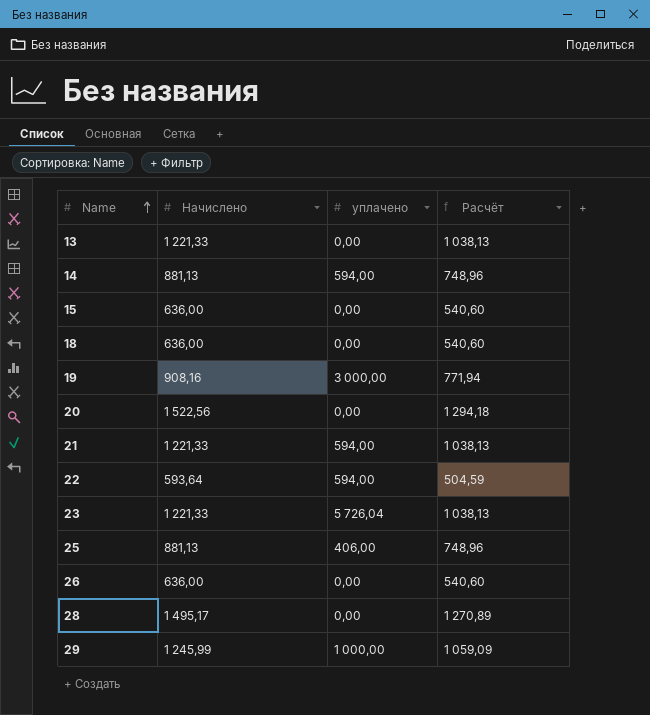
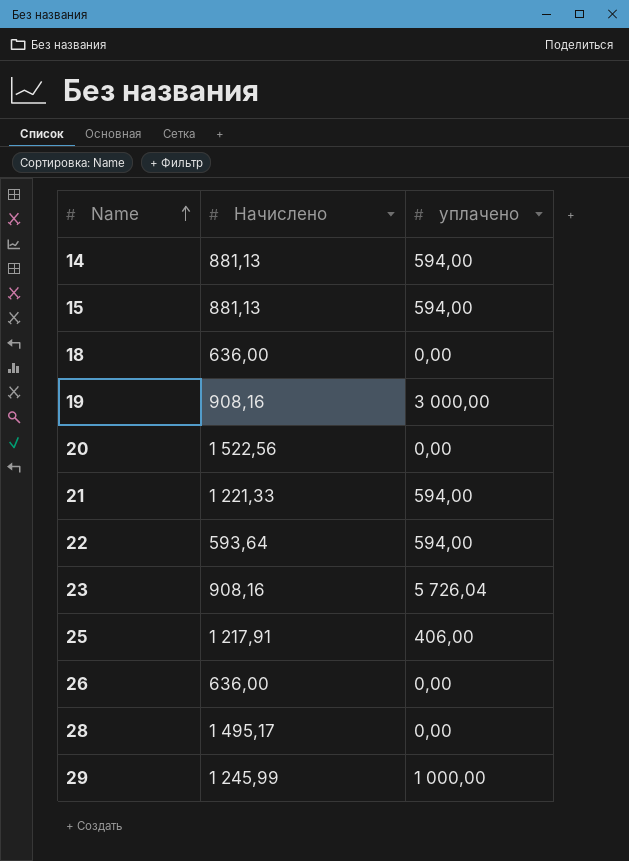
column Расчёт | formula: [Начислено] * 0,85 -> none
row 13: 1 221,33 | 0,00 | 1 038,13 -> none
15 | Начислено: 636,00 -> 881,13
15 | уплачено: 0,00 -> 594,00
23 | Начислено: 1 221,33 -> 908,16
25 | Начислено: 881,13 -> 1 217,91

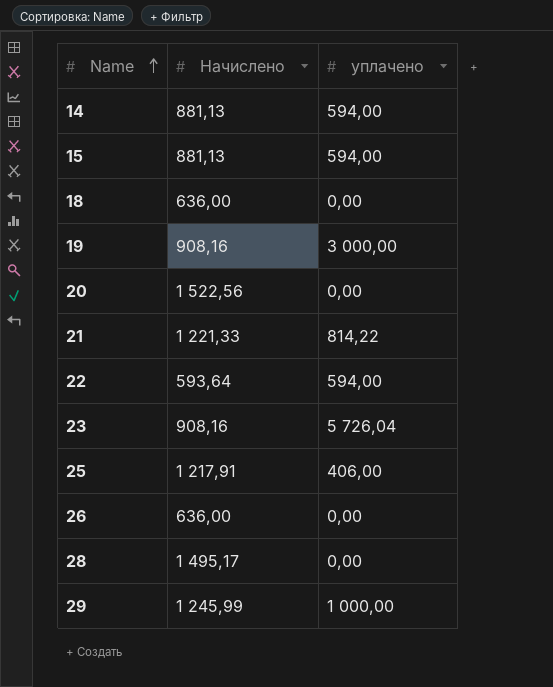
21 | уплачено: 594,00 -> 814,22

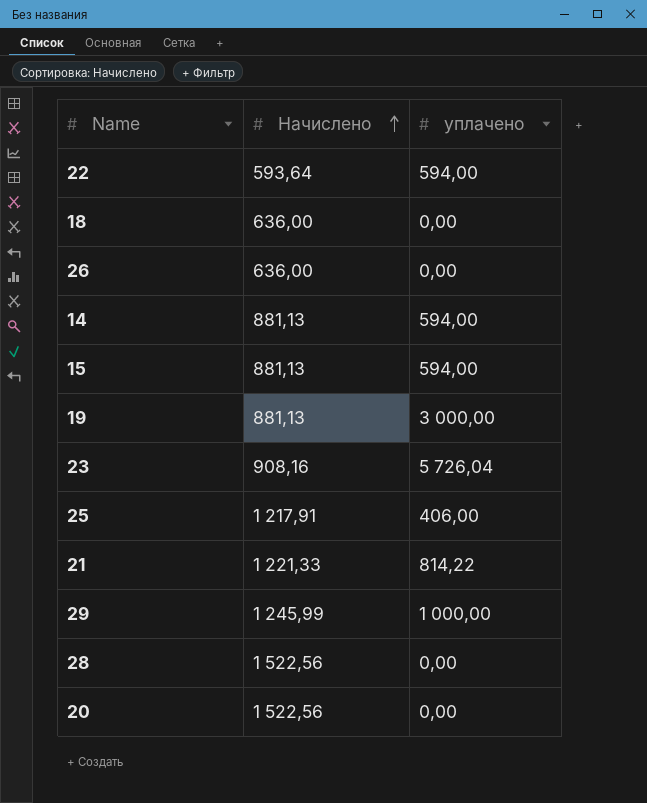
row order: Name ascending -> Начислено ascending
19 | Начислено: 908,16 -> 881,13
28 | Начислено: 1 495,17 -> 1 522,56

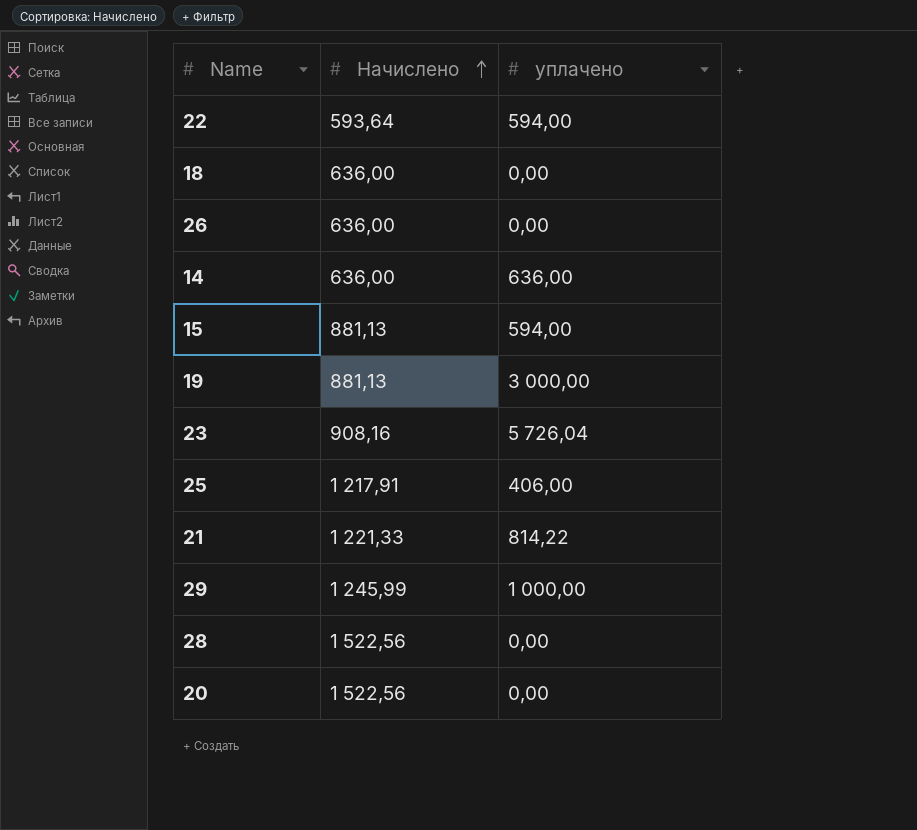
14 | Начислено: 881,13 -> 636,00
14 | уплачено: 594,00 -> 636,00

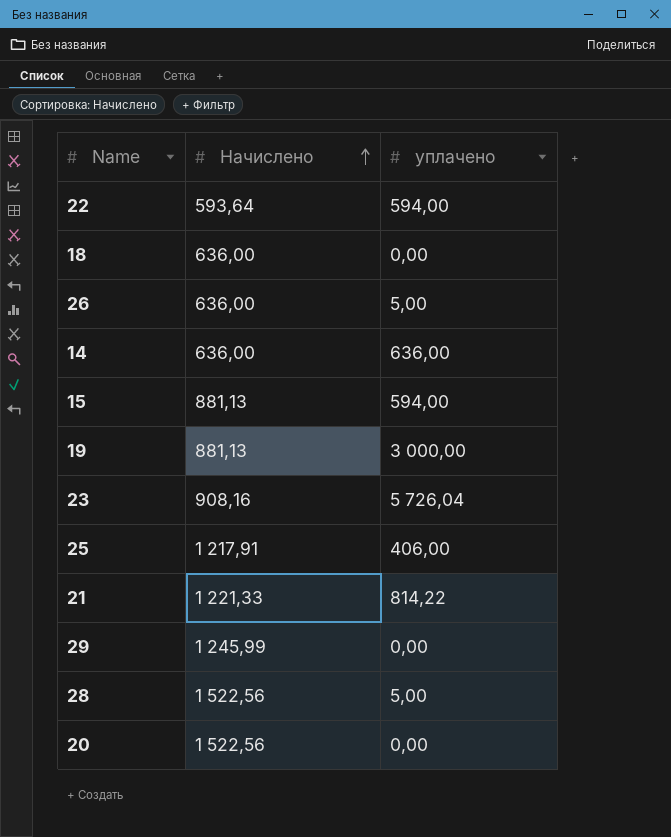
26 | уплачено: 0,00 -> 5,00
29 | уплачено: 1 000,00 -> 0,00
28 | уплачено: 0,00 -> 5,00

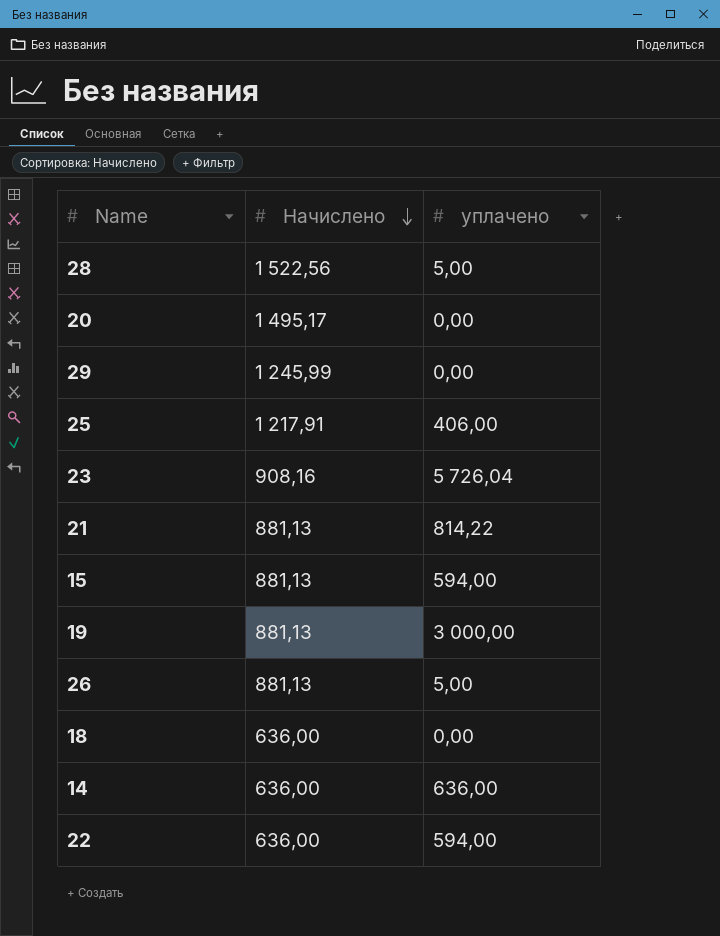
row order: Начислено ascending -> Начислено descending
20 | Начислено: 1 522,56 -> 1 495,17
21 | Начислено: 1 221,33 -> 881,13
26 | Начислено: 636,00 -> 881,13
22 | Начислено: 593,64 -> 636,00

